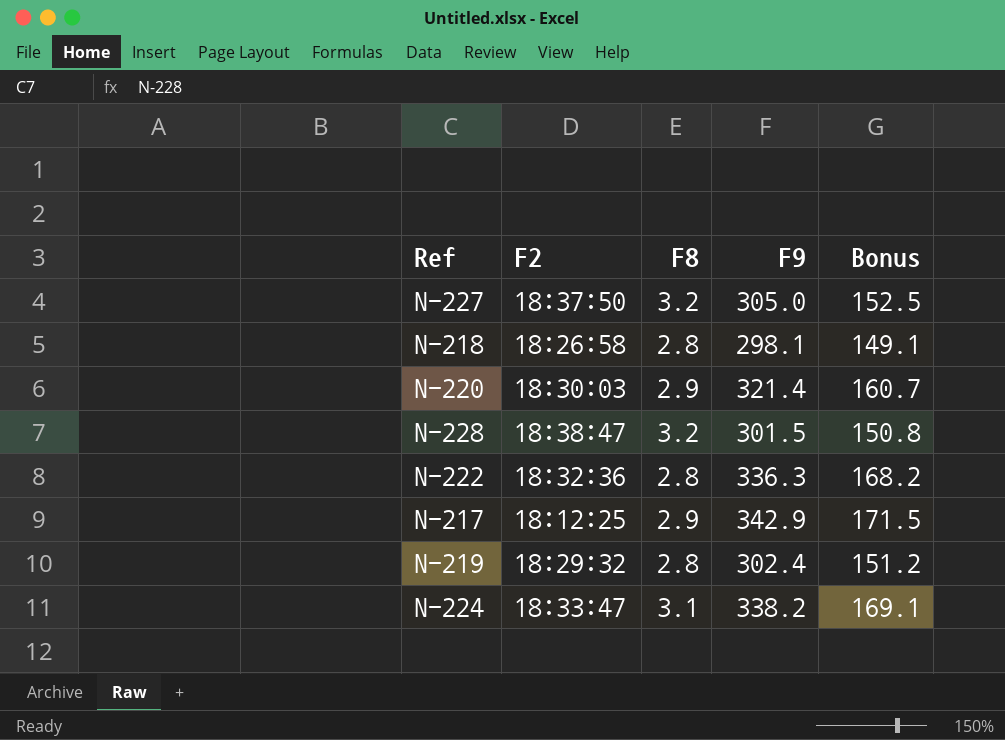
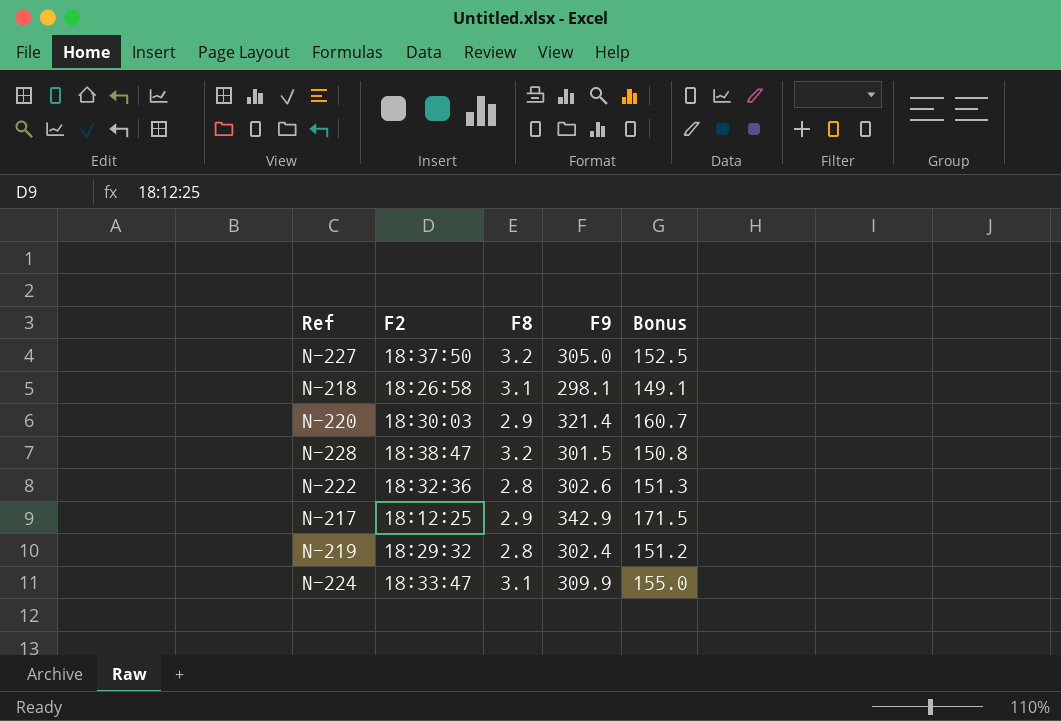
N-218 | F8: 2.8 -> 3.1
N-222 | F9: 336.3 -> 302.6
N-222 | Bonus: 168.2 -> 151.3
N-224 | F9: 338.2 -> 309.9
N-224 | Bonus: 169.1 -> 155.0

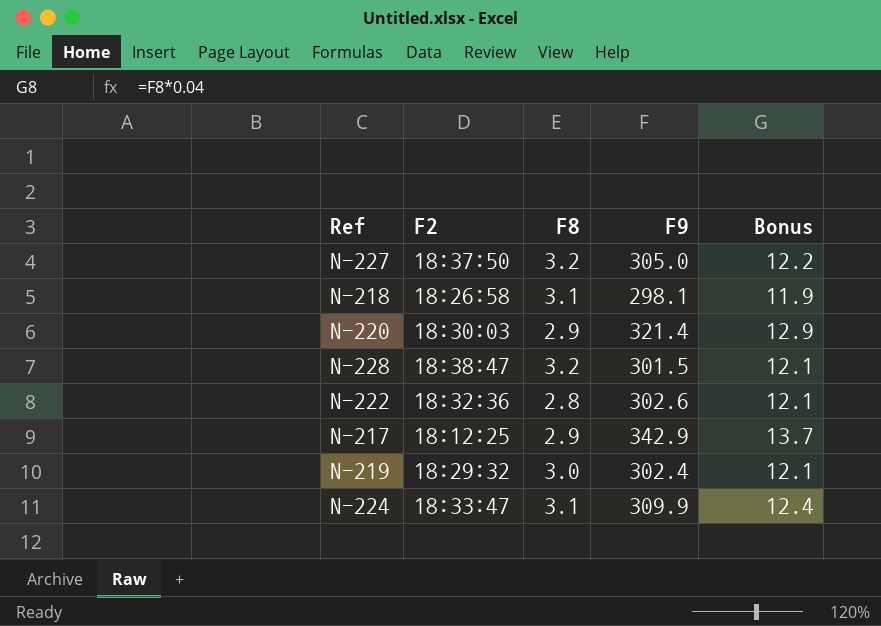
column Bonus | formula: [F9] * 0.5 -> [F9] * 0.04
N-219 | F8: 2.8 -> 3.0

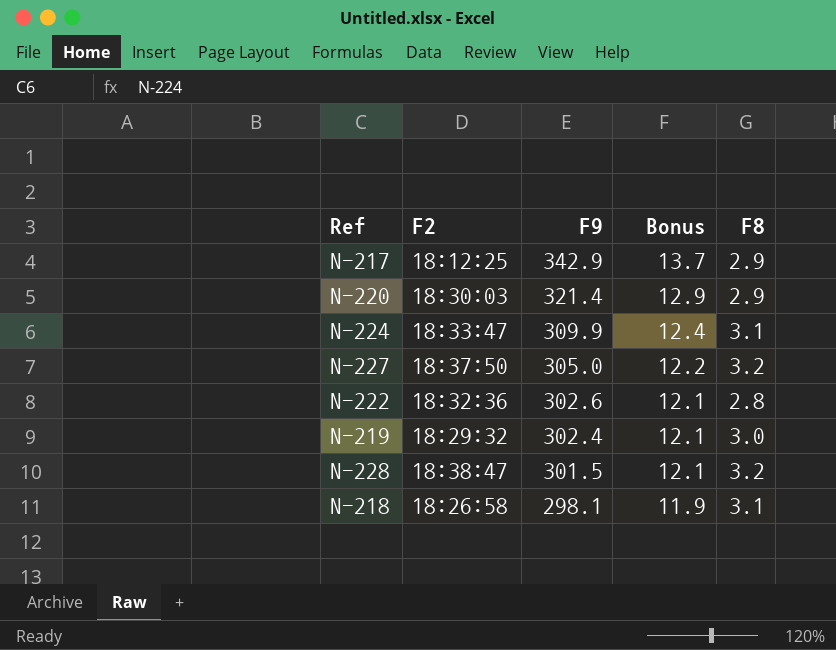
row order: none -> F9 descending
column F8 | position: 3 -> 5

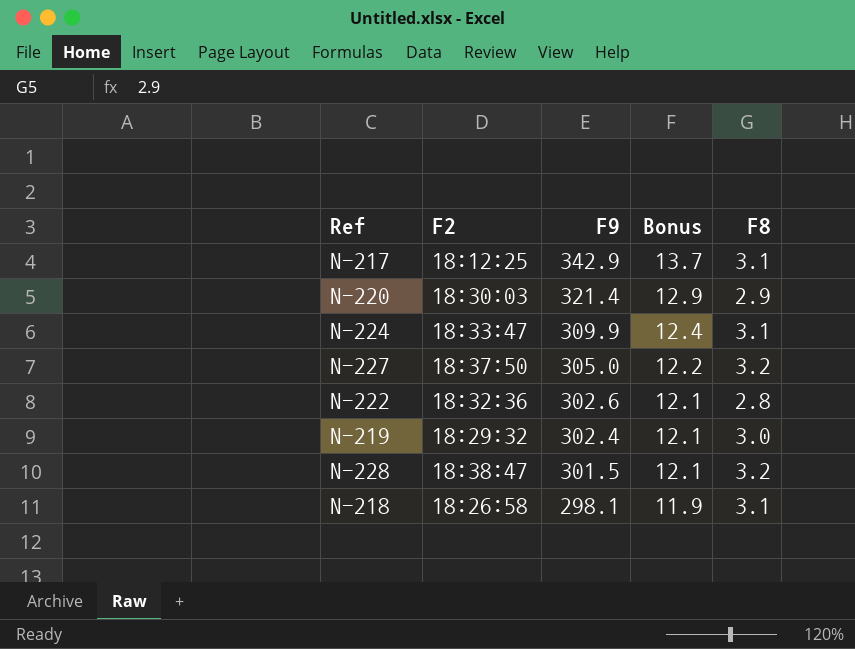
N-217 | F8: 2.9 -> 3.1

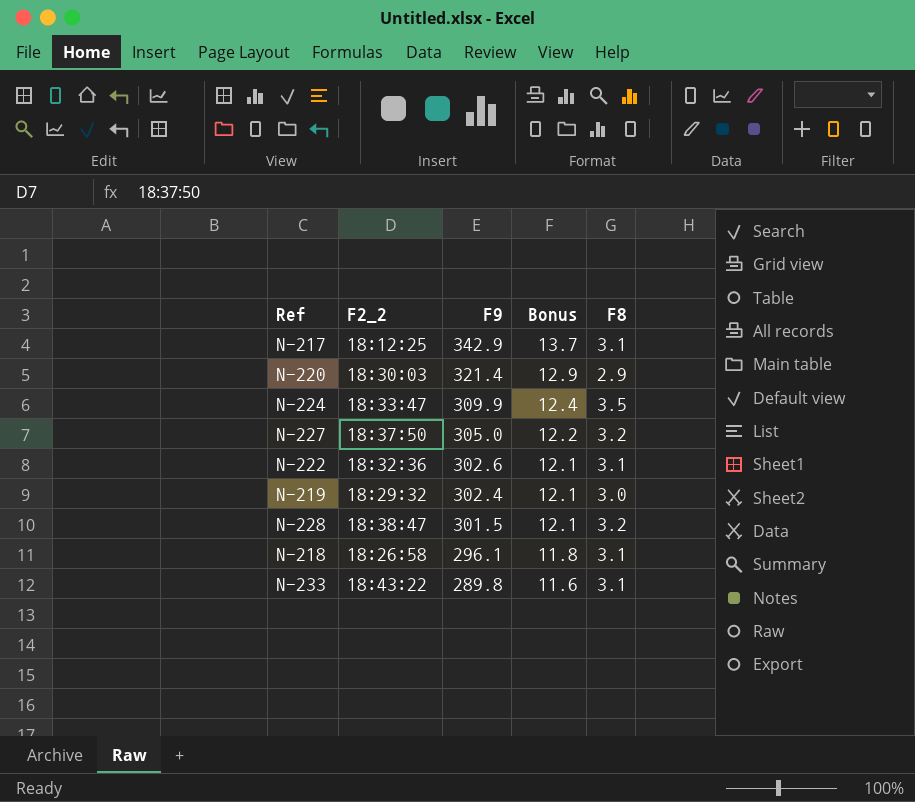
column name: F2 -> F2_2
N-224 | F8: 3.1 -> 3.5
N-222 | F8: 2.8 -> 3.1
N-218 | F9: 298.1 -> 296.1
N-218 | Bonus: 11.9 -> 11.8
row N-233: none -> 18:43:22 | 289.8 | 11.6 | 3.1

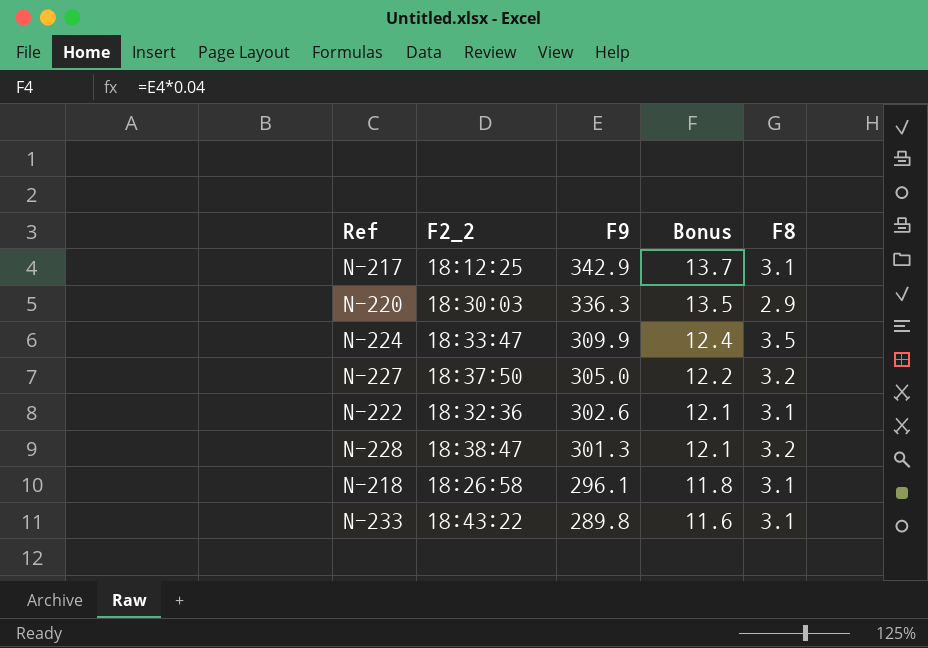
row N-219: 18:29:32 | 302.4 | 12.1 | 3.0 -> none
N-220 | F9: 321.4 -> 336.3
N-220 | Bonus: 12.9 -> 13.5
N-228 | F9: 301.5 -> 301.3

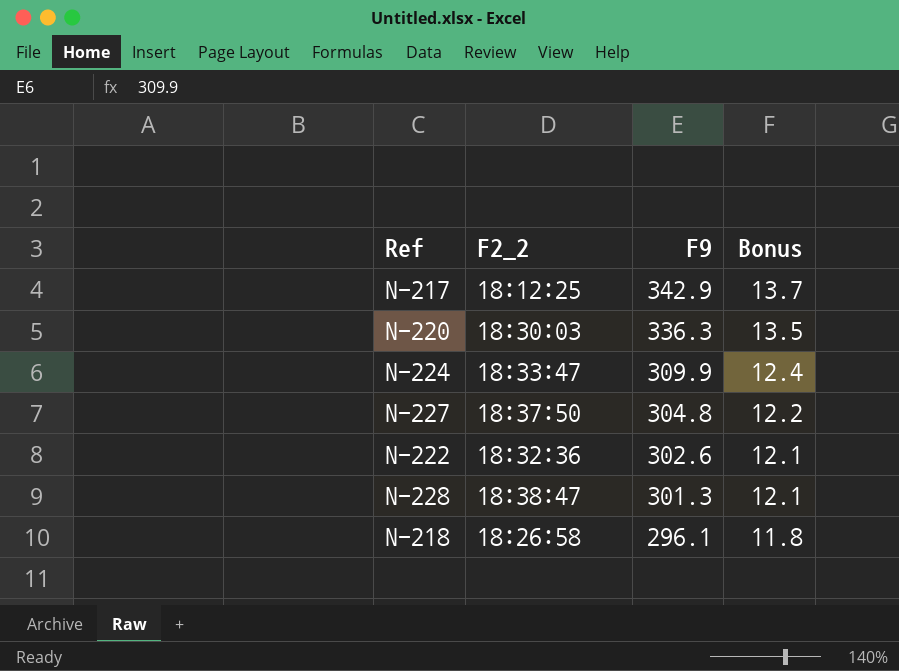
column F8 | position: 5 -> none
row N-233: 18:43:22 | 289.8 | 11.6 | 3.1 -> none
N-227 | F9: 305.0 -> 304.8

